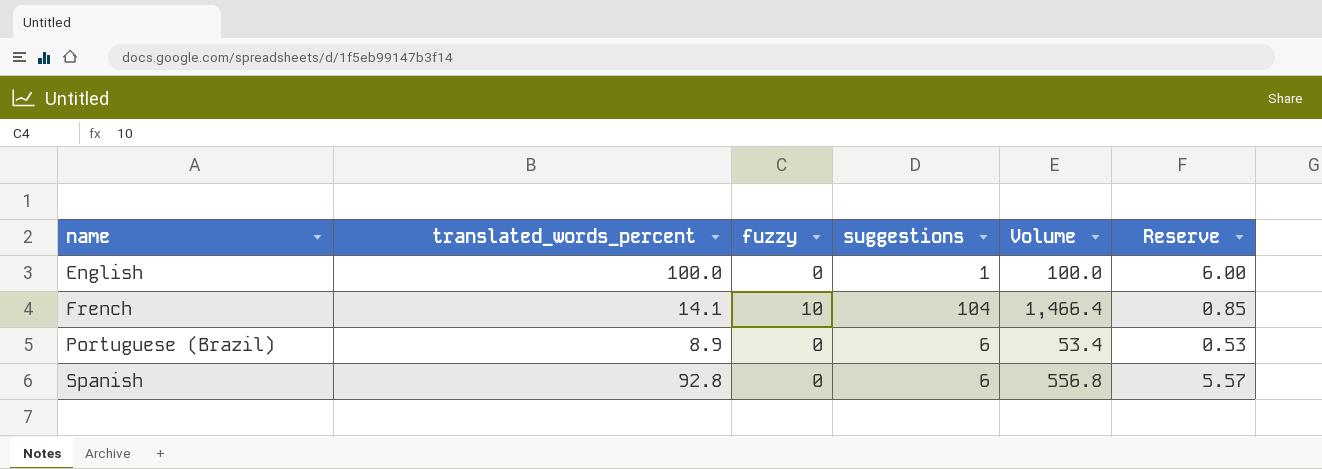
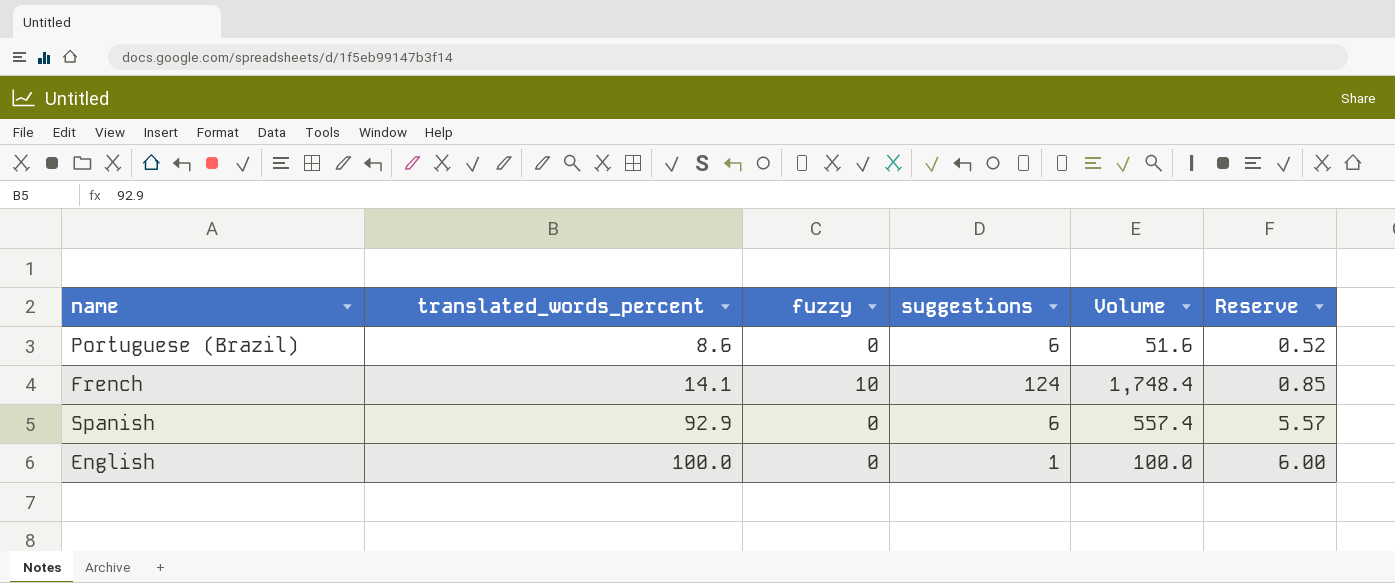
row order: name ascending -> translated_words_percent ascending
Portuguese (Brazil) | translated_words_percent: 8.9 -> 8.6
Portuguese (Brazil) | Volume: 53.4 -> 51.6
Portuguese (Brazil) | Reserve: 0.53 -> 0.52
French | suggestions: 104 -> 124
French | Volume: 1,466.4 -> 1,748.4
Spanish | translated_words_percent: 92.8 -> 92.9
Spanish | Volume: 556.8 -> 557.4

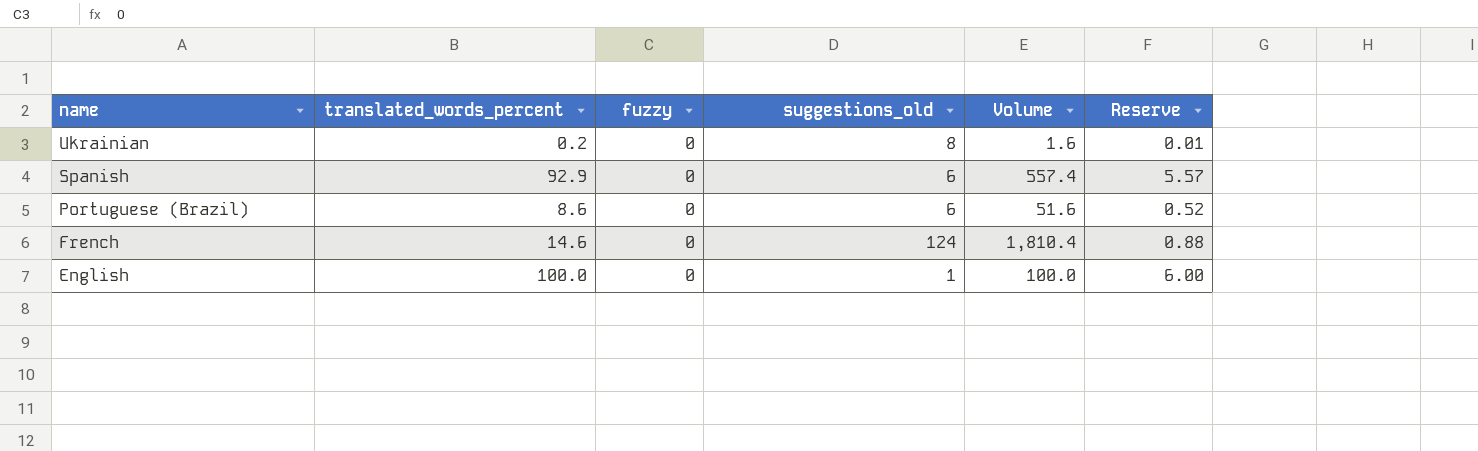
row order: translated_words_percent ascending -> name descending
column name: suggestions -> suggestions_old
row Ukrainian: none -> 0.2 | 0 | 8 | 1.6 | 0.01
French | translated_words_percent: 14.1 -> 14.6
French | fuzzy: 10 -> 0
French | Volume: 1,748.4 -> 1,810.4
French | Reserve: 0.85 -> 0.88

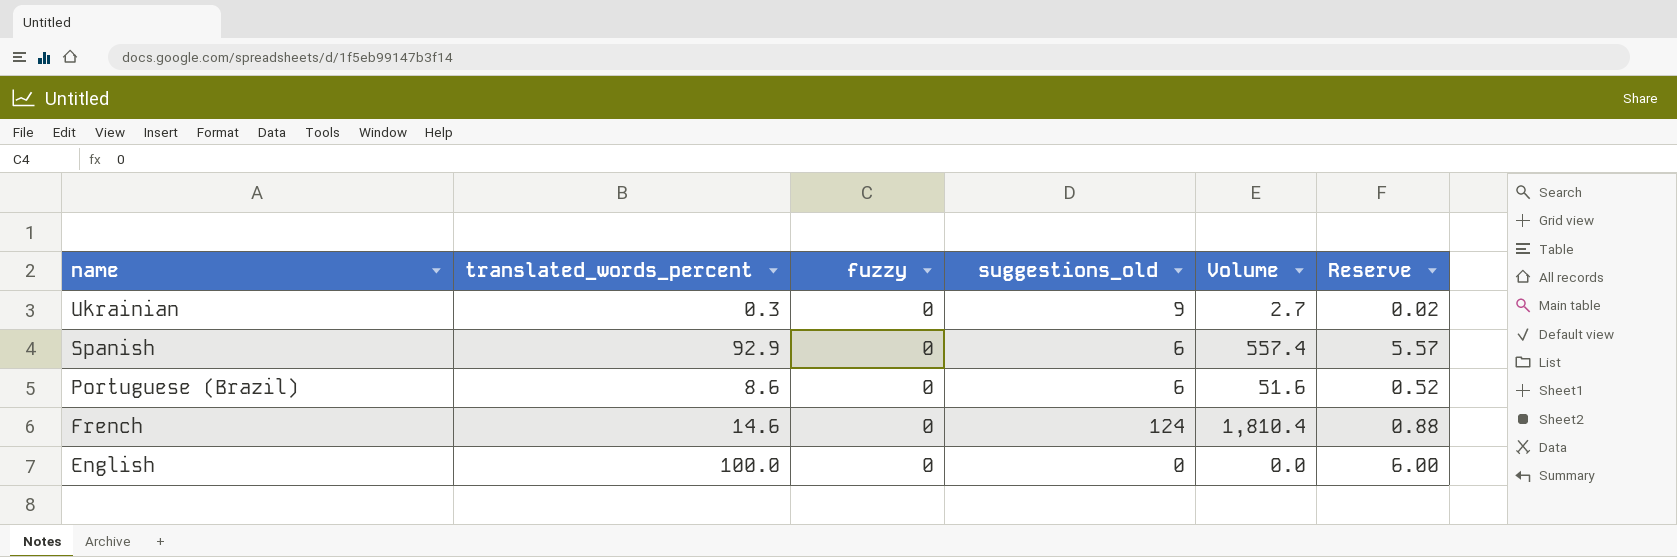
Ukrainian | translated_words_percent: 0.2 -> 0.3
Ukrainian | suggestions_old: 8 -> 9
Ukrainian | Volume: 1.6 -> 2.7
Ukrainian | Reserve: 0.01 -> 0.02
English | suggestions_old: 1 -> 0
English | Volume: 100.0 -> 0.0

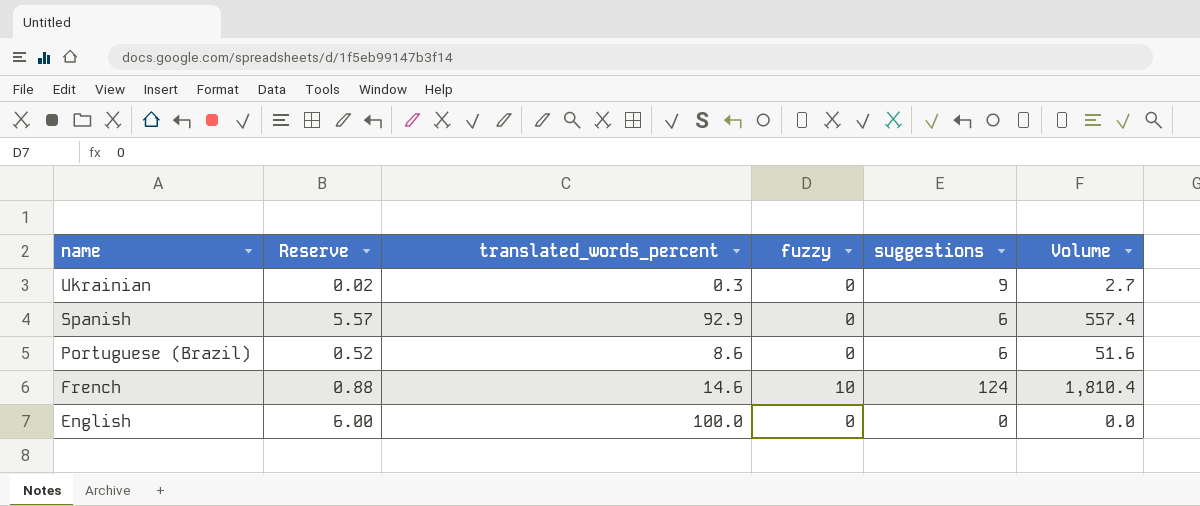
column Reserve | position: 6 -> 2
column name: suggestions_old -> suggestions
French | fuzzy: 0 -> 10

